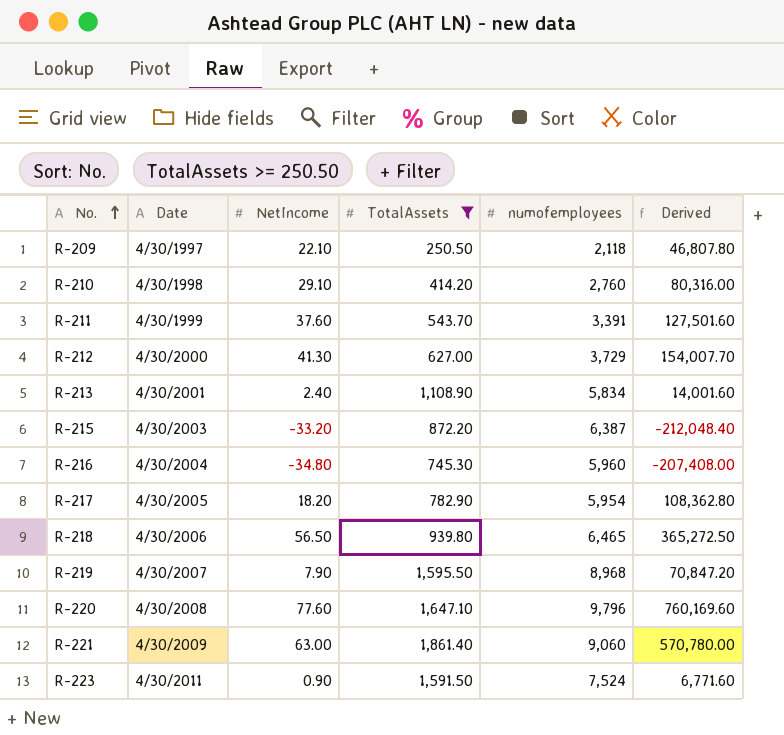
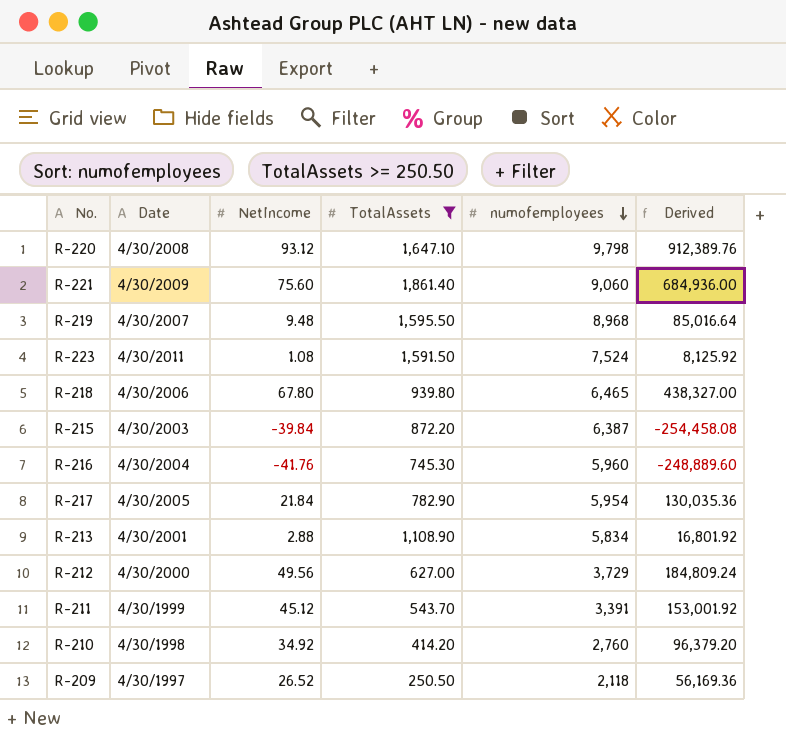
row order: No. ascending -> numofemployees descending
R-220 | NetIncome: 77.60 -> 93.12
R-220 | numofemployees: 9,796 -> 9,798
R-220 | Derived: 760,169.60 -> 912,389.76
R-221 | NetIncome: 63.00 -> 75.60
R-221 | Derived: 570,780.00 -> 684,936.00
R-219 | NetIncome: 7.90 -> 9.48
R-219 | Derived: 70,847.20 -> 85,016.64
R-223 | NetIncome: 0.90 -> 1.08
R-223 | Derived: 6,771.60 -> 8,125.92
R-218 | NetIncome: 56.50 -> 67.80
R-218 | Derived: 365,272.50 -> 438,327.00
R-215 | NetIncome: -33.20 -> -39.84
R-215 | Derived: -212,048.40 -> -254,458.08
R-216 | NetIncome: -34.80 -> -41.76
R-216 | Derived: -207,408.00 -> -248,889.60
R-217 | NetIncome: 18.20 -> 21.84
R-217 | Derived: 108,362.80 -> 130,035.36
R-213 | NetIncome: 2.40 -> 2.88
R-213 | Derived: 14,001.60 -> 16,801.92
R-212 | NetIncome: 41.30 -> 49.56
R-212 | Derived: 154,007.70 -> 184,809.24
R-211 | NetIncome: 37.60 -> 45.12
R-211 | Derived: 127,501.60 -> 153,001.92
R-210 | NetIncome: 29.10 -> 34.92
R-210 | Derived: 80,316.00 -> 96,379.20
R-209 | NetIncome: 22.10 -> 26.52
R-209 | Derived: 46,807.80 -> 56,169.36

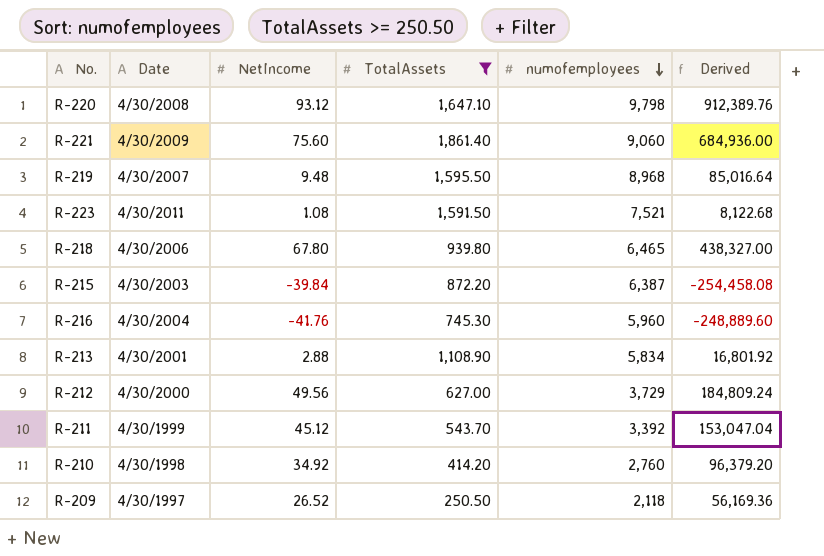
row R-217: 4/30/2005 | 21.84 | 782.90 | 5,954 | 130,035.36 -> none
R-223 | numofemployees: 7,524 -> 7,521
R-223 | Derived: 8,125.92 -> 8,122.68
R-211 | numofemployees: 3,391 -> 3,392
R-211 | Derived: 153,001.92 -> 153,047.04

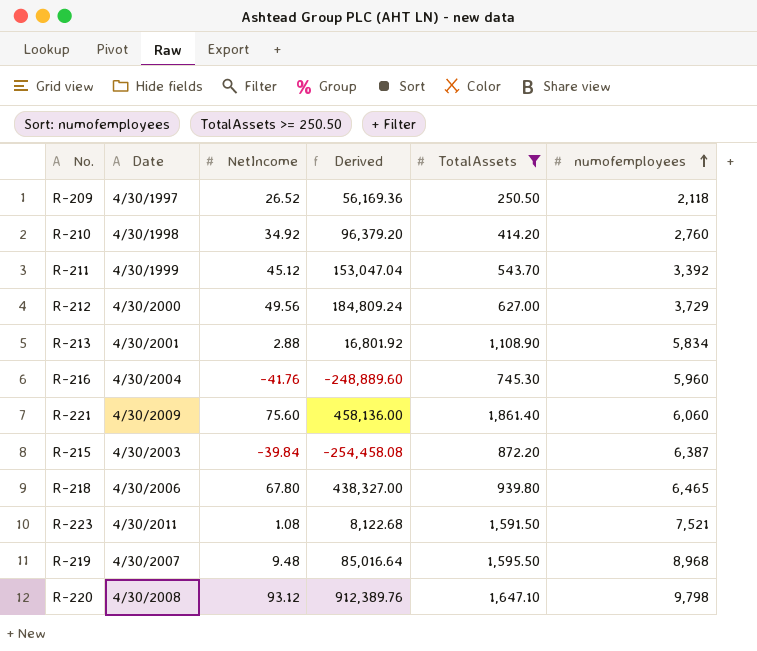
row order: numofemployees descending -> numofemployees ascending
column Derived | position: 6 -> 4
R-221 | Derived: 684,936.00 -> 458,136.00
R-221 | numofemployees: 9,060 -> 6,060

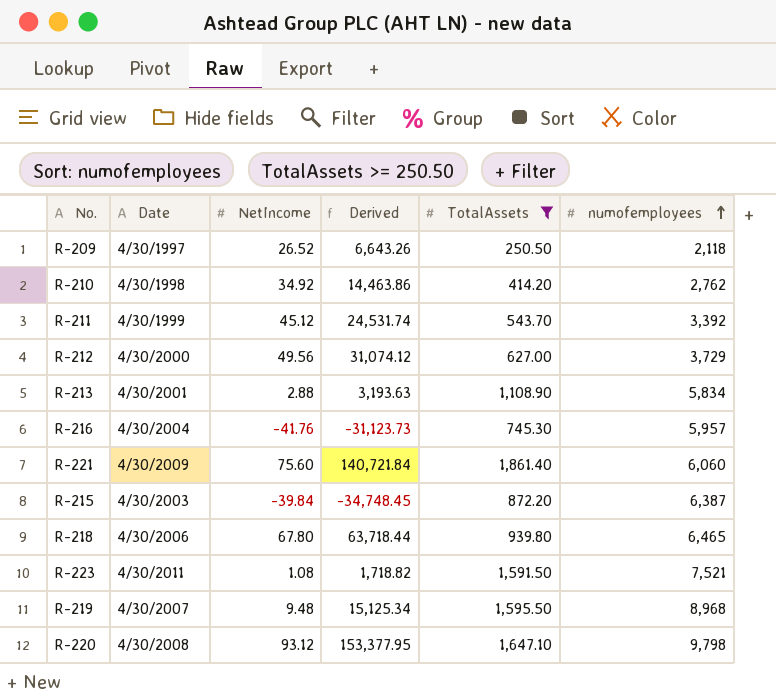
column Derived | formula: [NetIncome] * [numofemployees] -> [NetIncome] * [TotalAssets]
R-210 | numofemployees: 2,760 -> 2,762
R-216 | numofemployees: 5,960 -> 5,957

